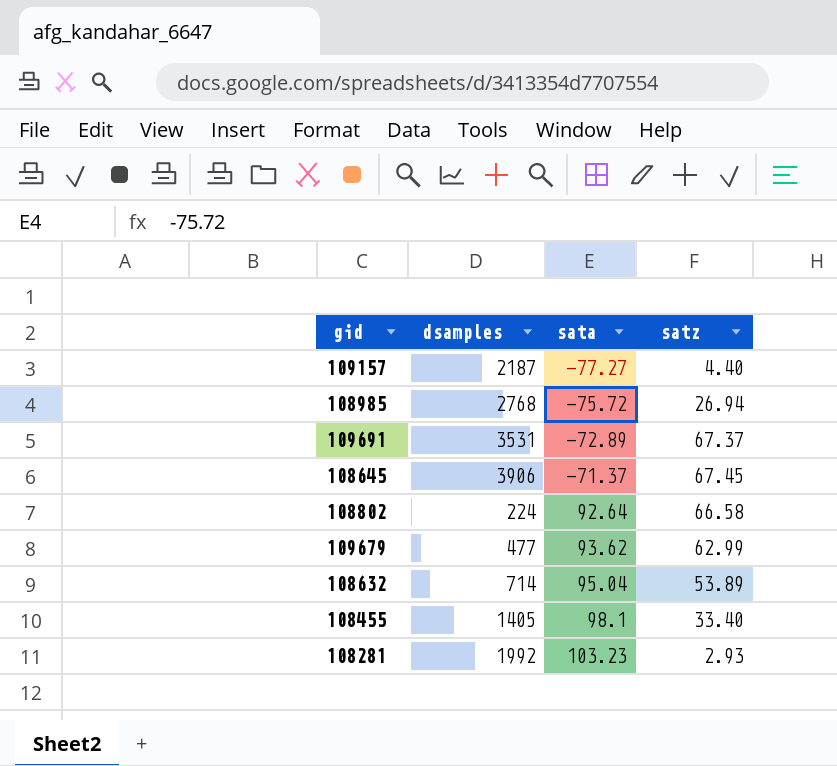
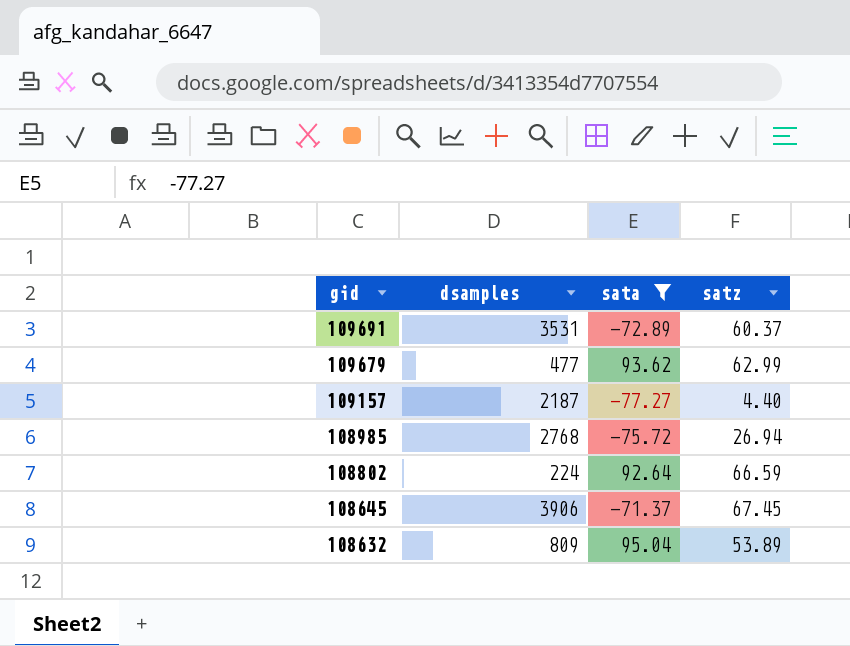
filter: none -> sata <= 95.04
row order: sata ascending -> gid descending
109691 | satz: 67.37 -> 60.37
108802 | satz: 66.58 -> 66.59
108632 | dsamples: 714 -> 809

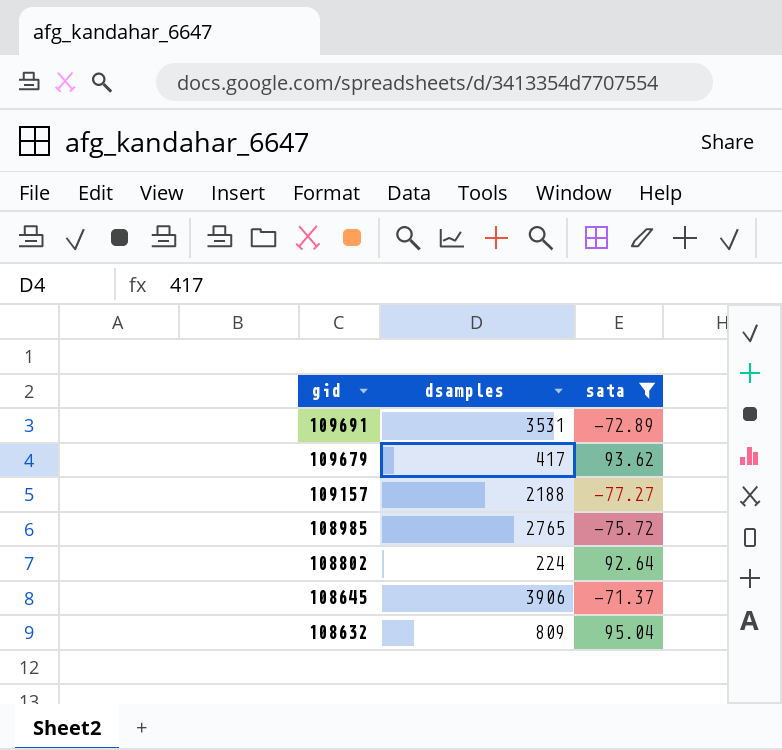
column satz | position: 4 -> none
109679 | dsamples: 477 -> 417
109157 | dsamples: 2187 -> 2188
108985 | dsamples: 2768 -> 2765

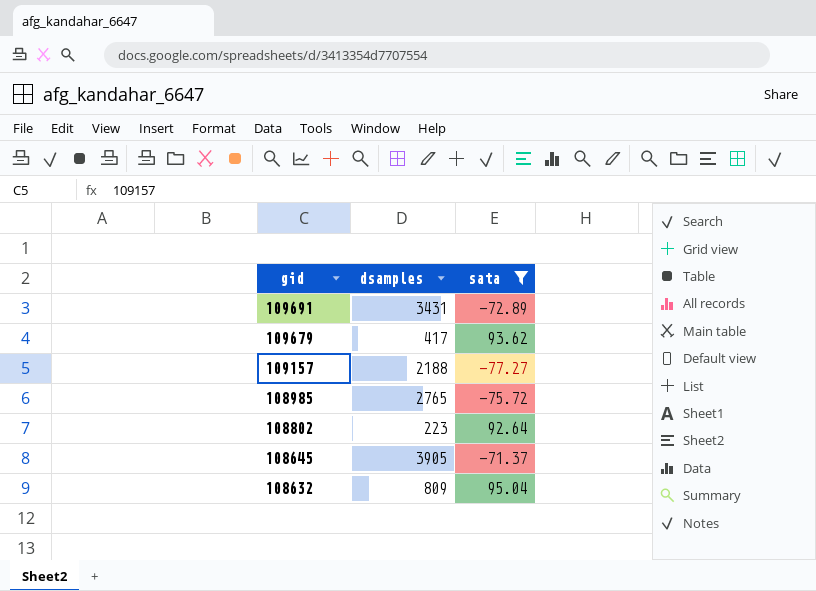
109691 | dsamples: 3531 -> 3431
108802 | dsamples: 224 -> 223
108645 | dsamples: 3906 -> 3905

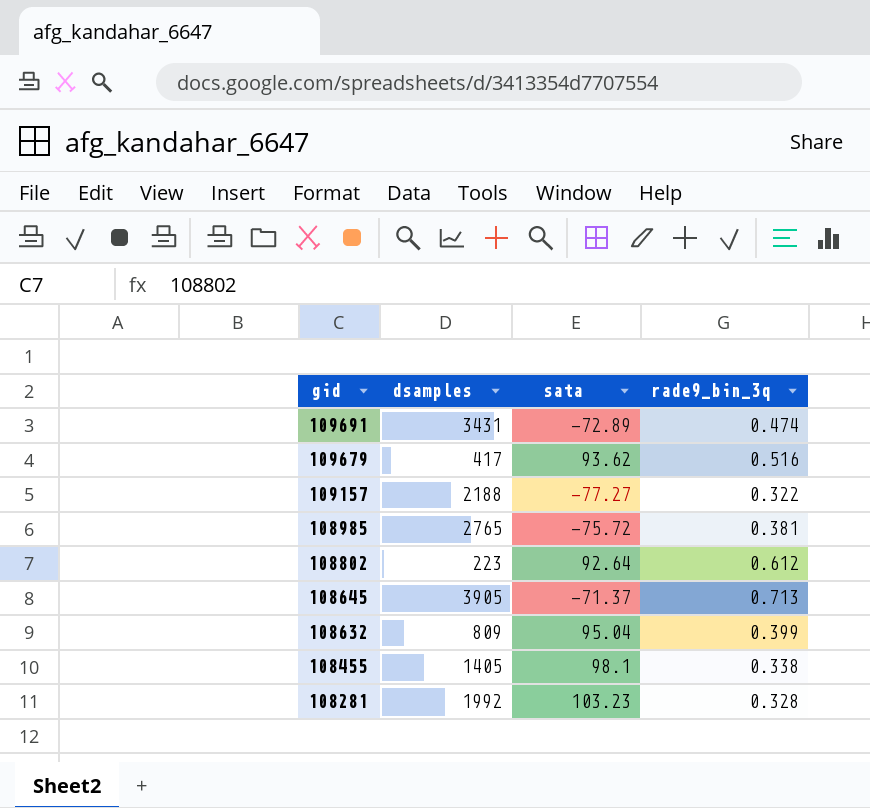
filter: sata <= 95.04 -> none
column rade9_bin_3q | position: none -> 4

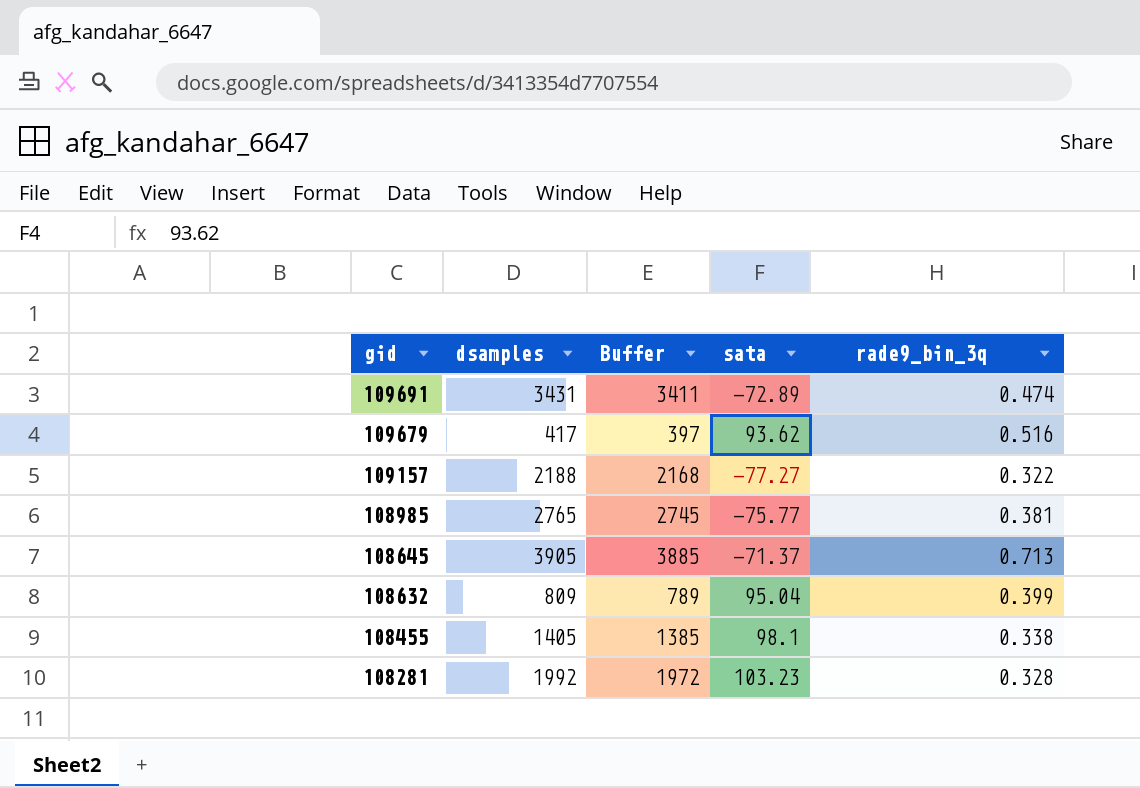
column Buffer | formula: none -> [dsamples] - 20
row 108802: 223 | 92.64 | 0.612 -> none
108985 | sata: -75.72 -> -75.77

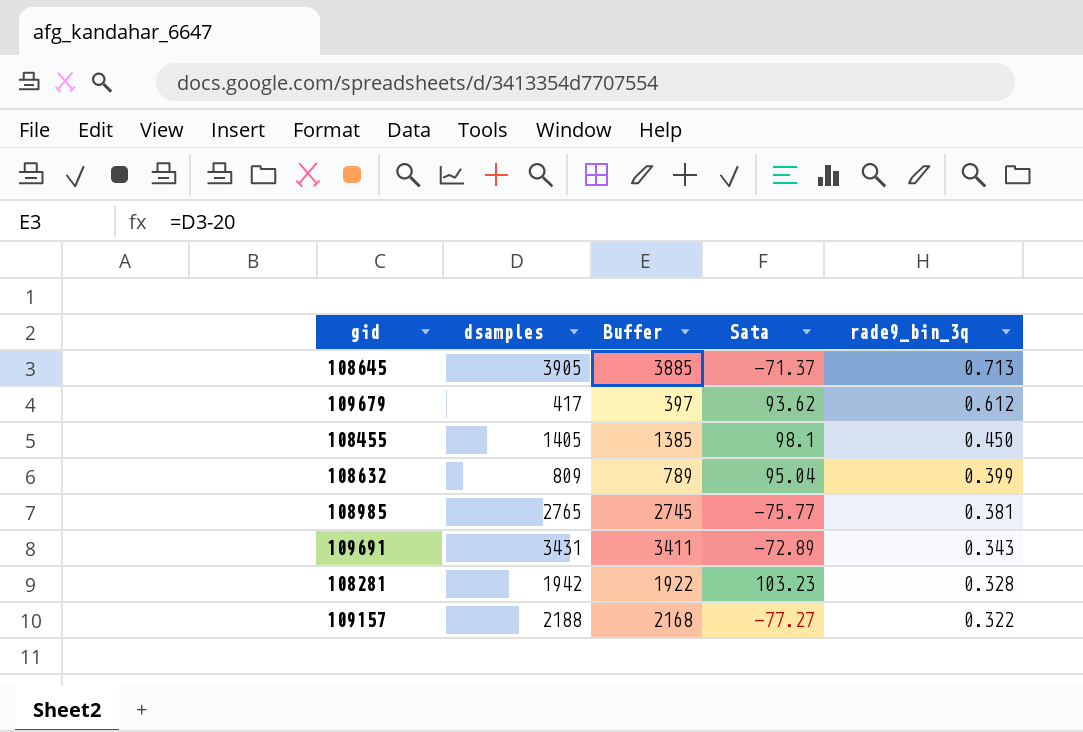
row order: gid descending -> rade9_bin_3q descending
column name: sata -> Sata
109679 | rade9_bin_3q: 0.516 -> 0.612
108455 | rade9_bin_3q: 0.338 -> 0.450
109691 | rade9_bin_3q: 0.474 -> 0.343
108281 | dsamples: 1992 -> 1942
108281 | Buffer: 1972 -> 1922

